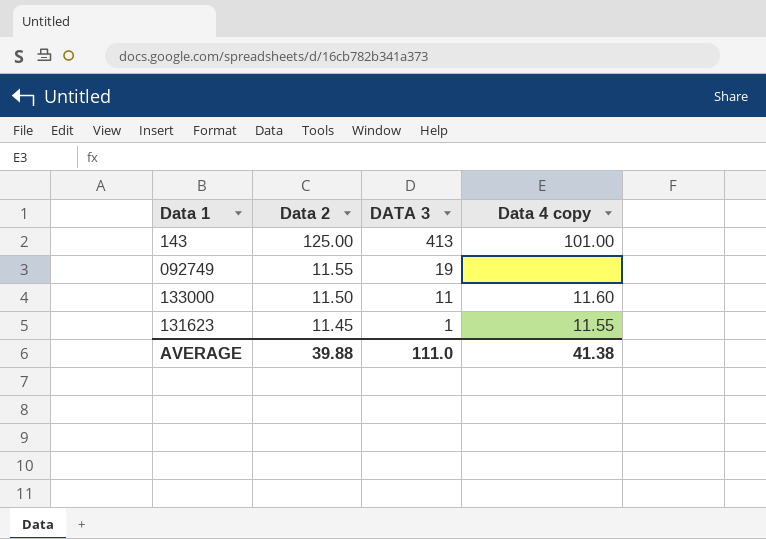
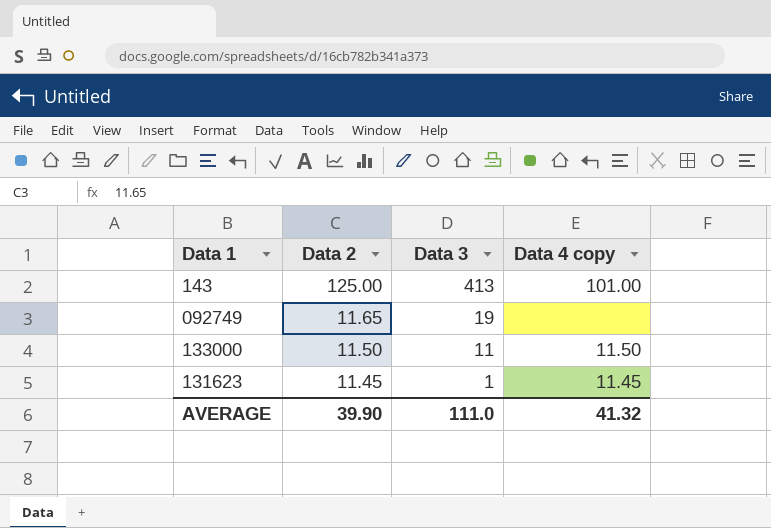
column name: DATA 3 -> Data 3
092749 | Data 2: 11.55 -> 11.65
133000 | Data 4 copy: 11.60 -> 11.50
131623 | Data 4 copy: 11.55 -> 11.45
AVERAGE | Data 2: 39.88 -> 39.90
AVERAGE | Data 4 copy: 41.38 -> 41.32

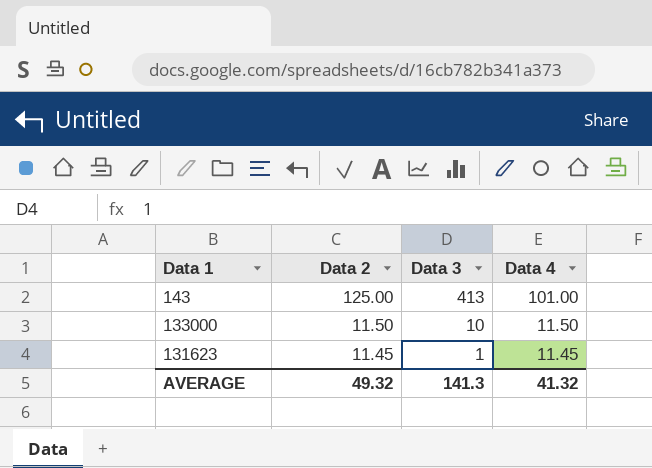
column name: Data 4 copy -> Data 4
row 092749: 11.65 | 19 | none -> none
133000 | Data 3: 11 -> 10
AVERAGE | Data 2: 39.90 -> 49.32
AVERAGE | Data 3: 111.0 -> 141.3

